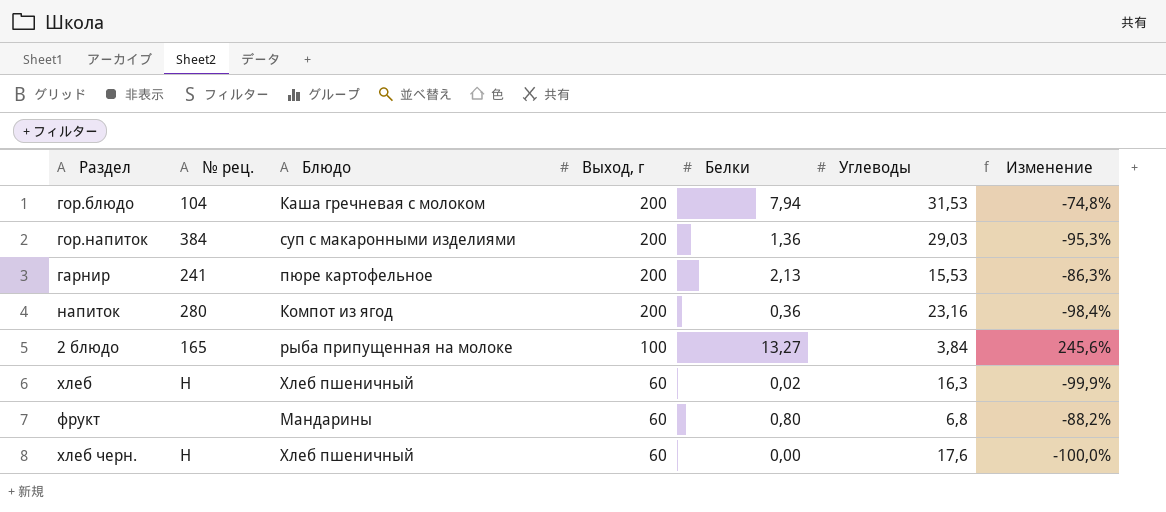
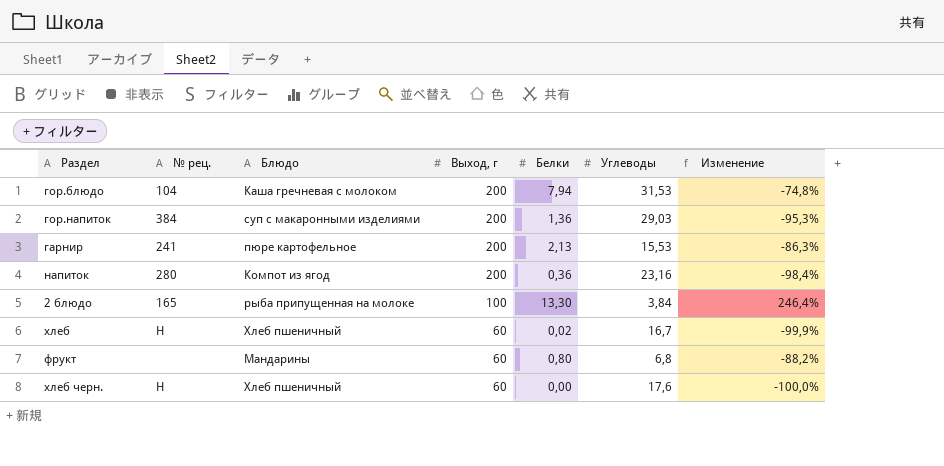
2 блюдо | Белки: 13,27 -> 13,30
2 блюдо | Изменение: 245,6% -> 246,4%
хлеб | Углеводы: 16,3 -> 16,7

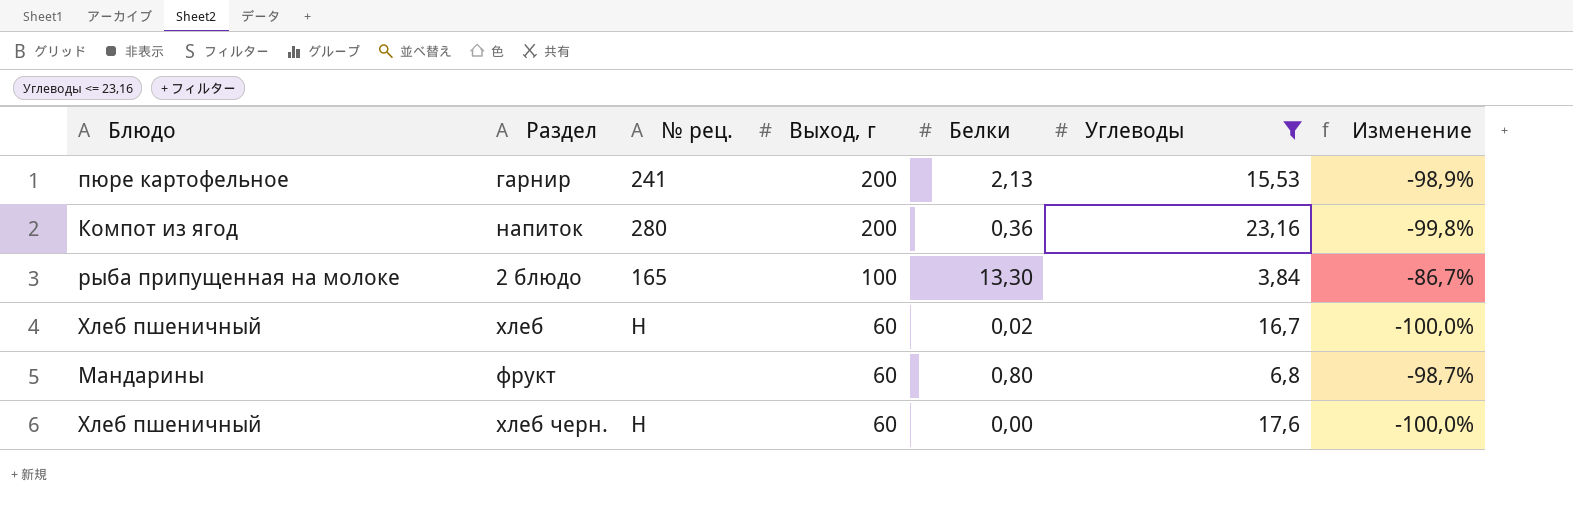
filter: none -> Углеводы <= 23,16
column Блюдо | position: 3 -> 1
column Изменение | formula: ([Белки] - [Углеводы]) / [Углеводы] -> ([Белки] - [Выход, г]) / [Выход, г]

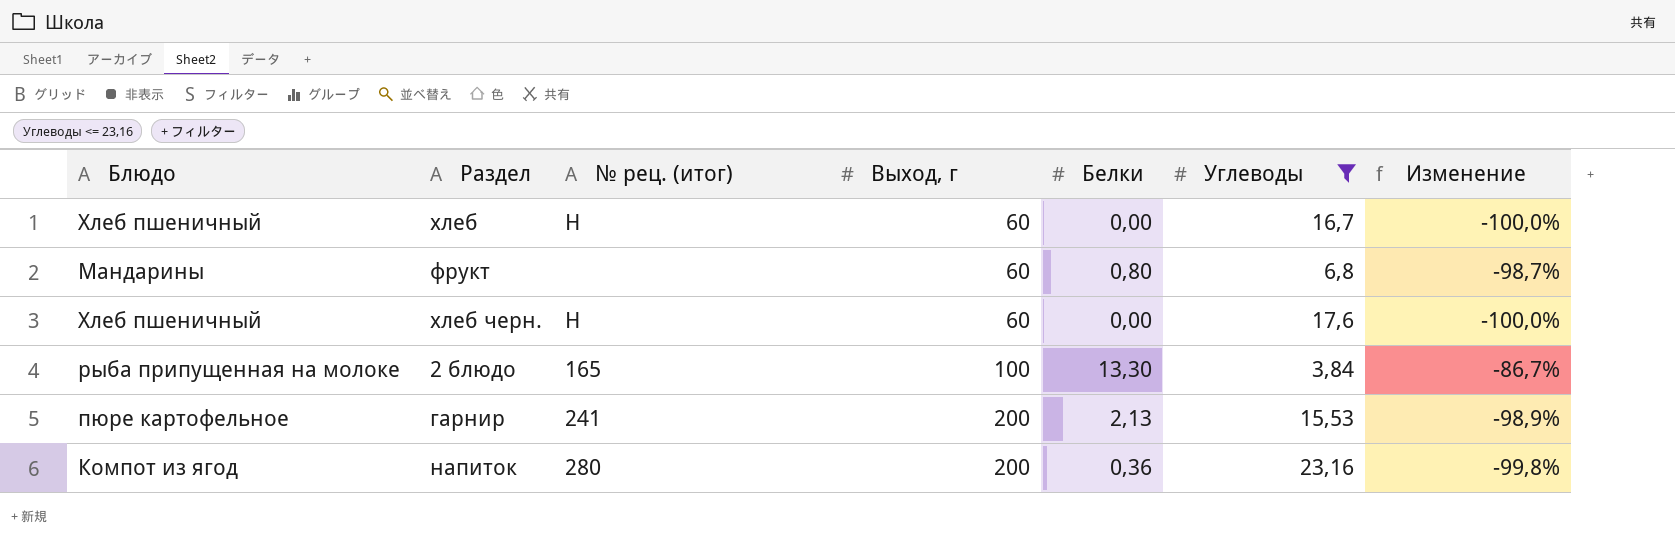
row order: Выход, г descending -> Выход, г ascending
column name: № рец. -> № рец. (итог)
хлеб | Белки: 0,02 -> 0,00

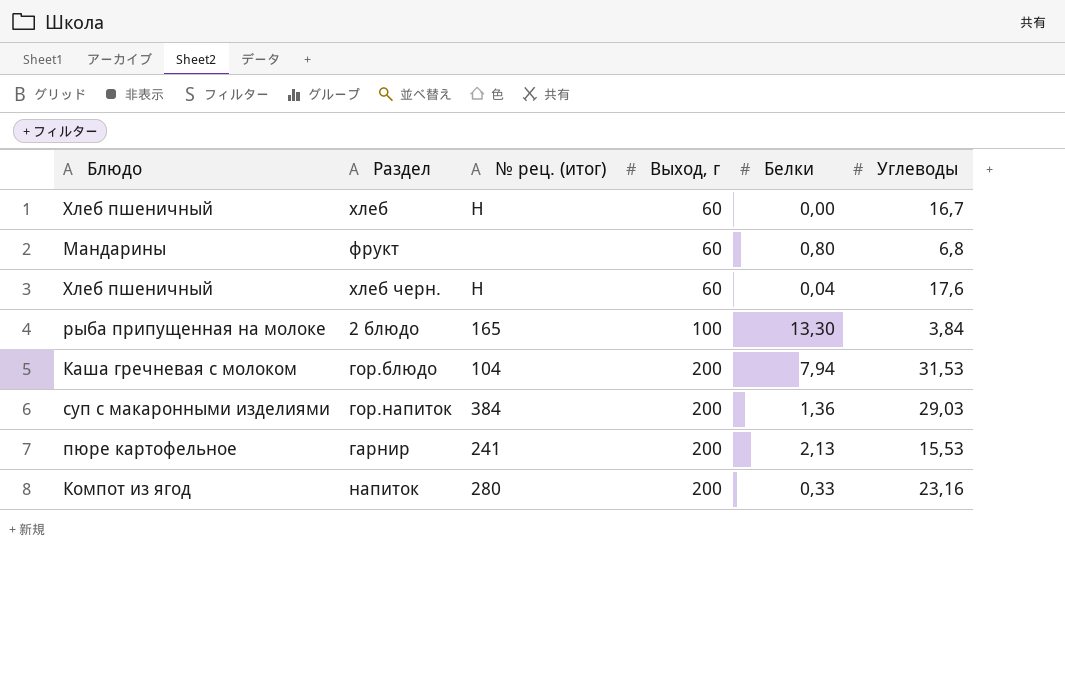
filter: Углеводы <= 23,16 -> none
column Изменение | formula: ([Белки] - [Выход, г]) / [Выход, г] -> none
хлеб черн. | Белки: 0,00 -> 0,04
напиток | Белки: 0,36 -> 0,33

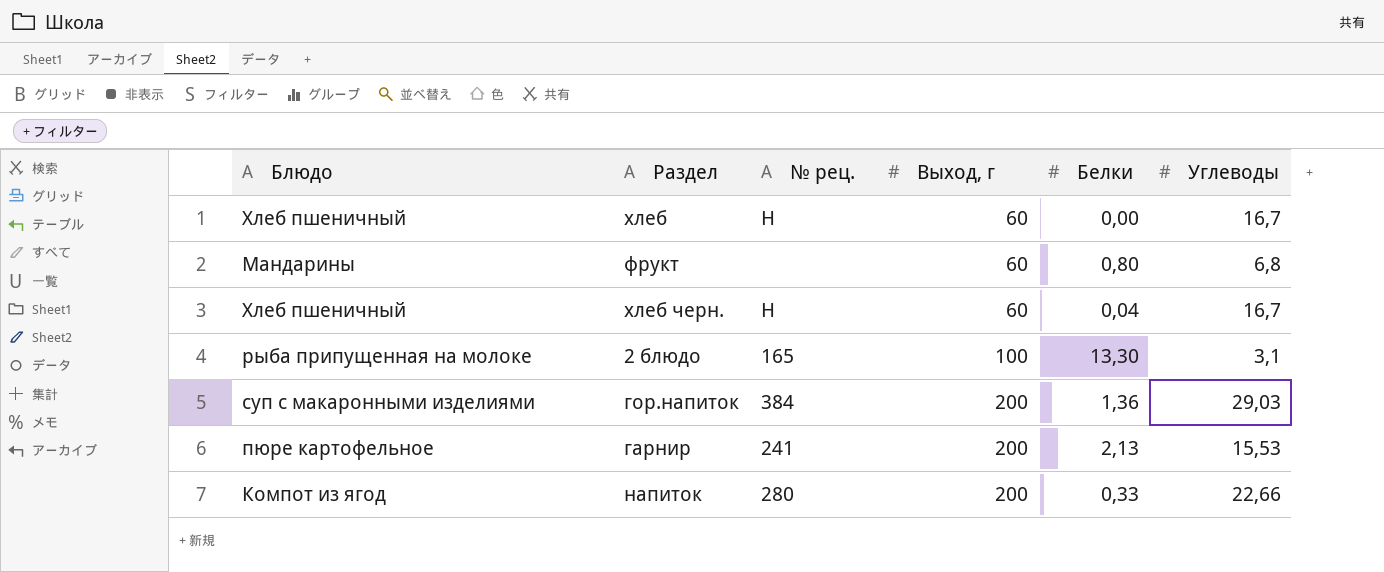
column name: № рец. (итог) -> № рец.
row гор.блюдо: Каша гречневая с молоком | 104 | 200 | 7,94 | 31,53 -> none
хлеб черн. | Углеводы: 17,6 -> 16,7
2 блюдо | Углеводы: 3,84 -> 3,1
напиток | Углеводы: 23,16 -> 22,66

